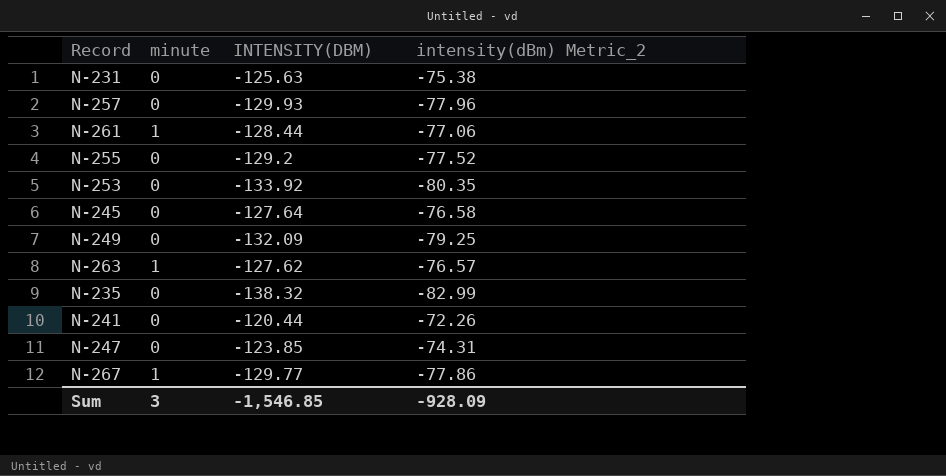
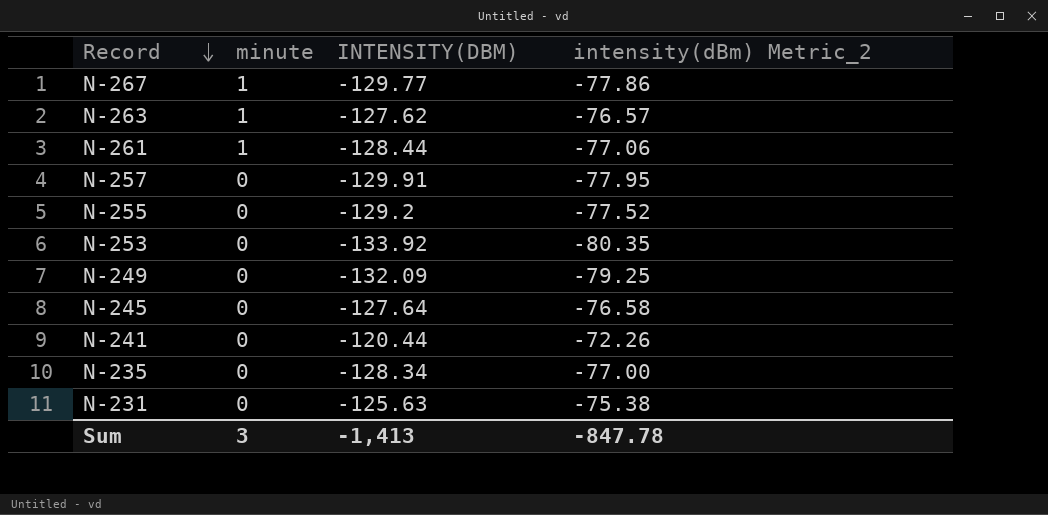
row order: none -> Record descending
row N-247: 0 | -123.85 | -74.31 -> none
N-257 | INTENSITY(DBM): -129.93 -> -129.91
N-257 | intensity(dBm) Metric_2: -77.96 -> -77.95
N-235 | INTENSITY(DBM): -138.32 -> -128.34
N-235 | intensity(dBm) Metric_2: -82.99 -> -77.00
Sum | INTENSITY(DBM): -1,546.85 -> -1,413
Sum | intensity(dBm) Metric_2: -928.09 -> -847.78

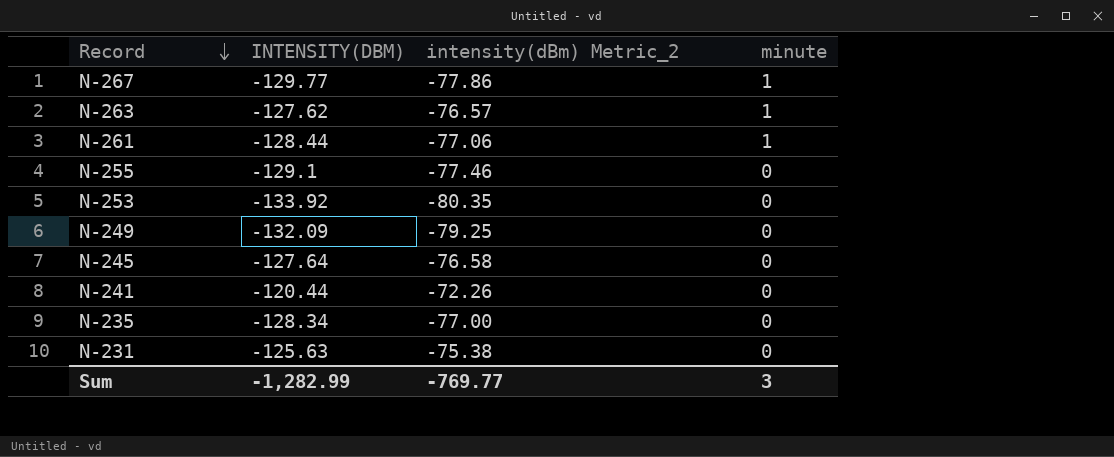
column minute | position: 2 -> 4
row N-257: 0 | -129.91 | -77.95 -> none
N-255 | INTENSITY(DBM): -129.2 -> -129.1
N-255 | intensity(dBm) Metric_2: -77.52 -> -77.46
Sum | INTENSITY(DBM): -1,413 -> -1,282.99
Sum | intensity(dBm) Metric_2: -847.78 -> -769.77

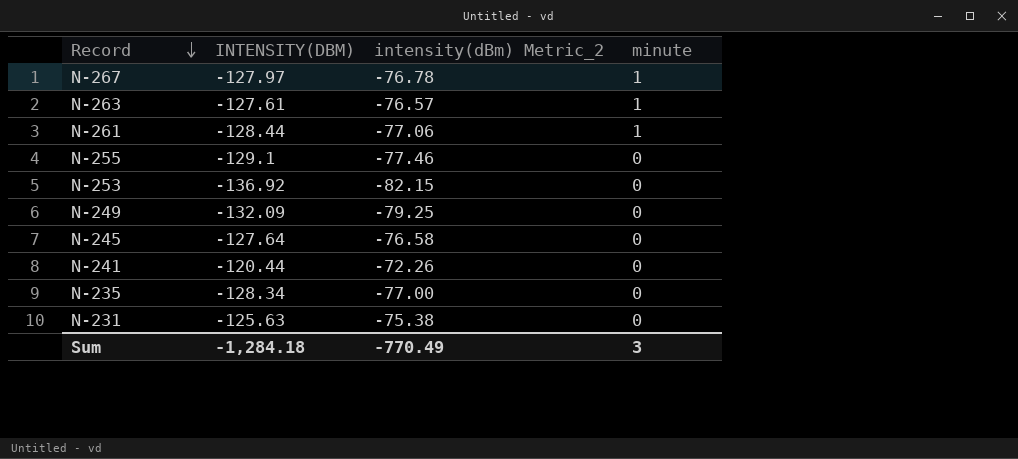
N-267 | INTENSITY(DBM): -129.77 -> -127.97
N-267 | intensity(dBm) Metric_2: -77.86 -> -76.78
N-263 | INTENSITY(DBM): -127.62 -> -127.61
N-253 | INTENSITY(DBM): -133.92 -> -136.92
N-253 | intensity(dBm) Metric_2: -80.35 -> -82.15
Sum | INTENSITY(DBM): -1,282.99 -> -1,284.18
Sum | intensity(dBm) Metric_2: -769.77 -> -770.49

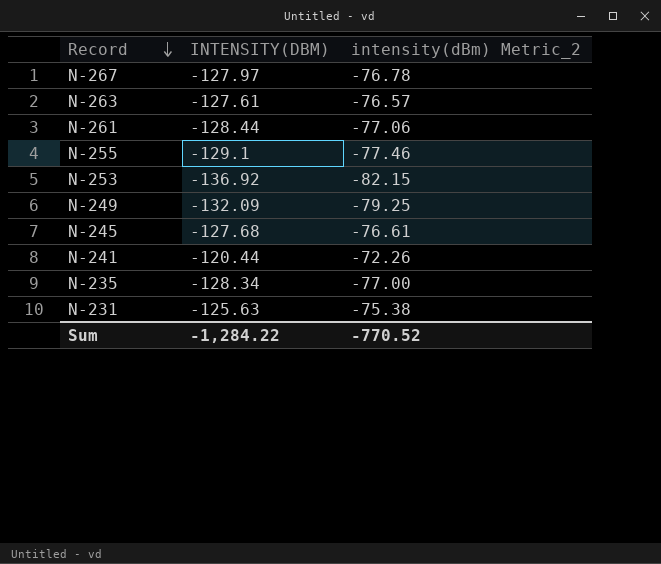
column minute | position: 4 -> none
N-245 | INTENSITY(DBM): -127.64 -> -127.68
N-245 | intensity(dBm) Metric_2: -76.58 -> -76.61
Sum | INTENSITY(DBM): -1,284.18 -> -1,284.22
Sum | intensity(dBm) Metric_2: -770.49 -> -770.52

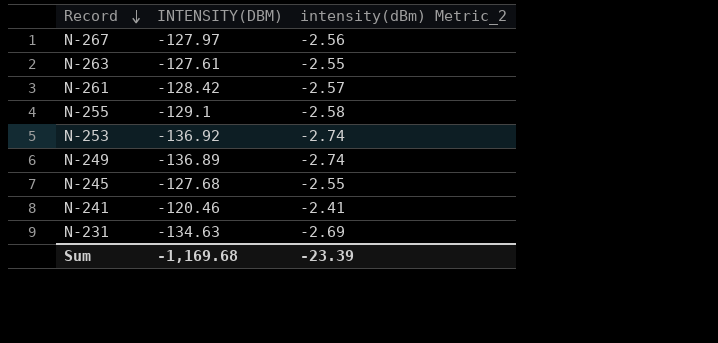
column intensity(dBm) Metric_2 | formula: [INTENSITY(DBM)] * 0.6 -> [INTENSITY(DBM)] * 0.02
row N-235: -128.34 | -77.00 -> none
N-261 | INTENSITY(DBM): -128.44 -> -128.42
N-249 | INTENSITY(DBM): -132.09 -> -136.89
N-241 | INTENSITY(DBM): -120.44 -> -120.46
N-231 | INTENSITY(DBM): -125.63 -> -134.63
Sum | INTENSITY(DBM): -1,284.22 -> -1,169.68
Sum | intensity(dBm) Metric_2: -770.52 -> -23.39

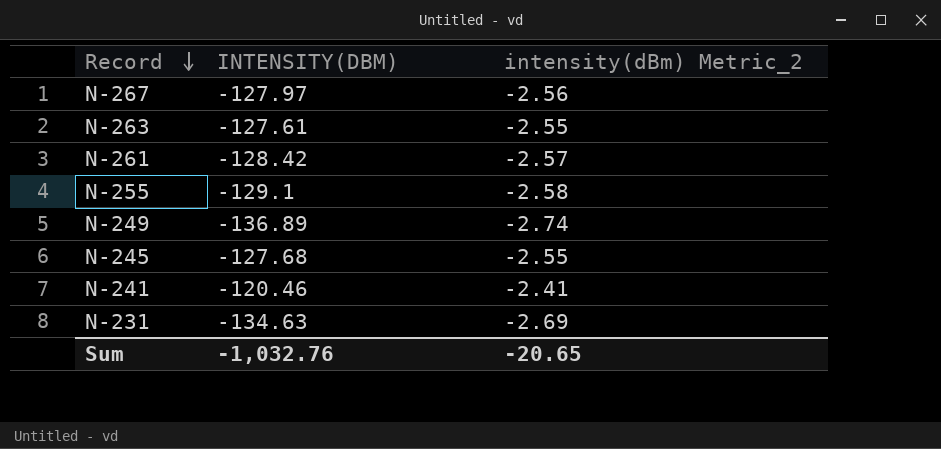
row N-253: -136.92 | -2.74 -> none
Sum | INTENSITY(DBM): -1,169.68 -> -1,032.76
Sum | intensity(dBm) Metric_2: -23.39 -> -20.65

